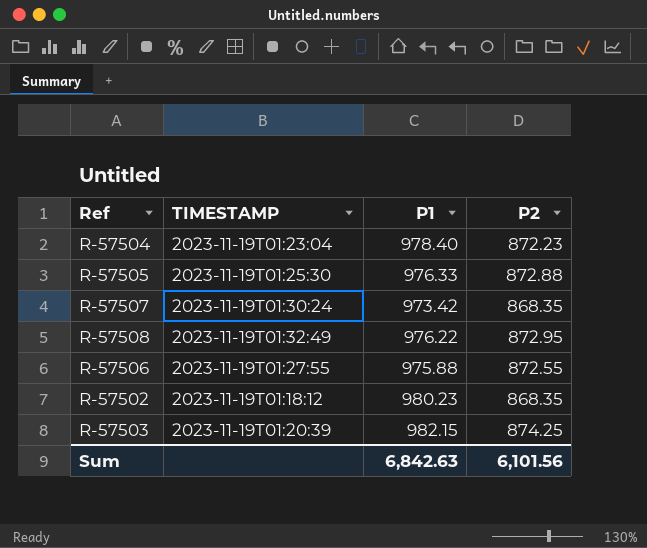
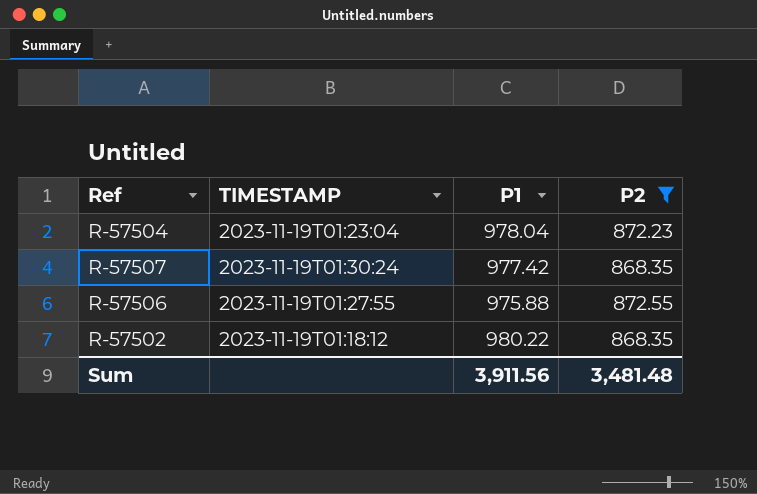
filter: none -> P2 <= 872.55
R-57504 | P1: 978.40 -> 978.04
R-57507 | P1: 973.42 -> 977.42
R-57502 | P1: 980.23 -> 980.22
Sum | P1: 6,842.63 -> 3,911.56
Sum | P2: 6,101.56 -> 3,481.48

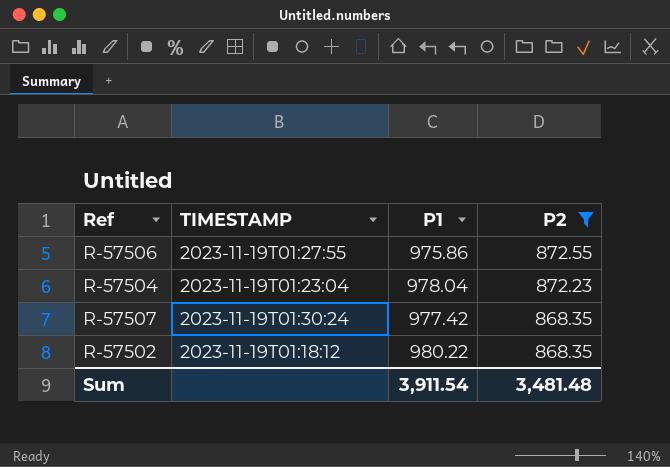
row order: none -> P2 descending
R-57506 | P1: 975.88 -> 975.86
Sum | P1: 3,911.56 -> 3,911.54

